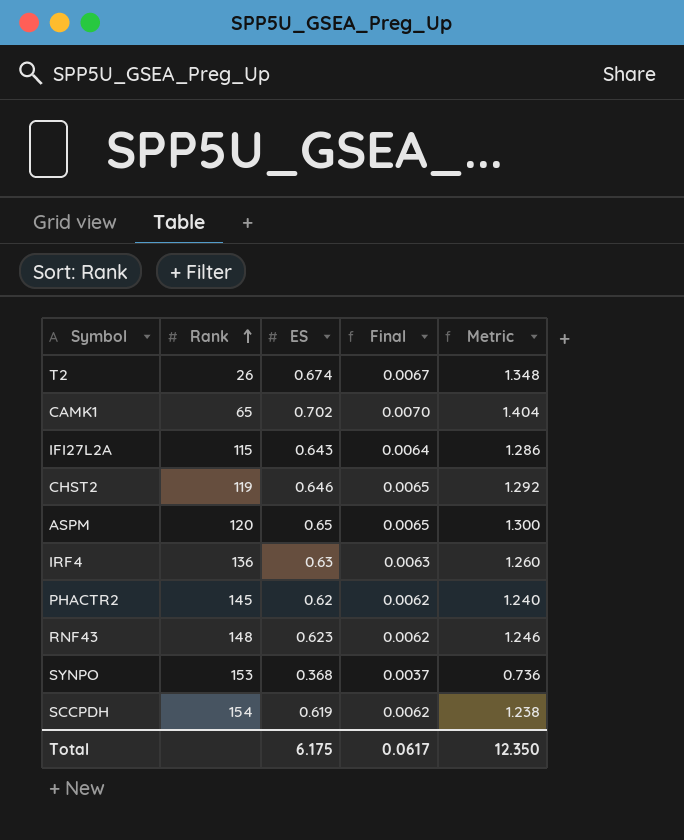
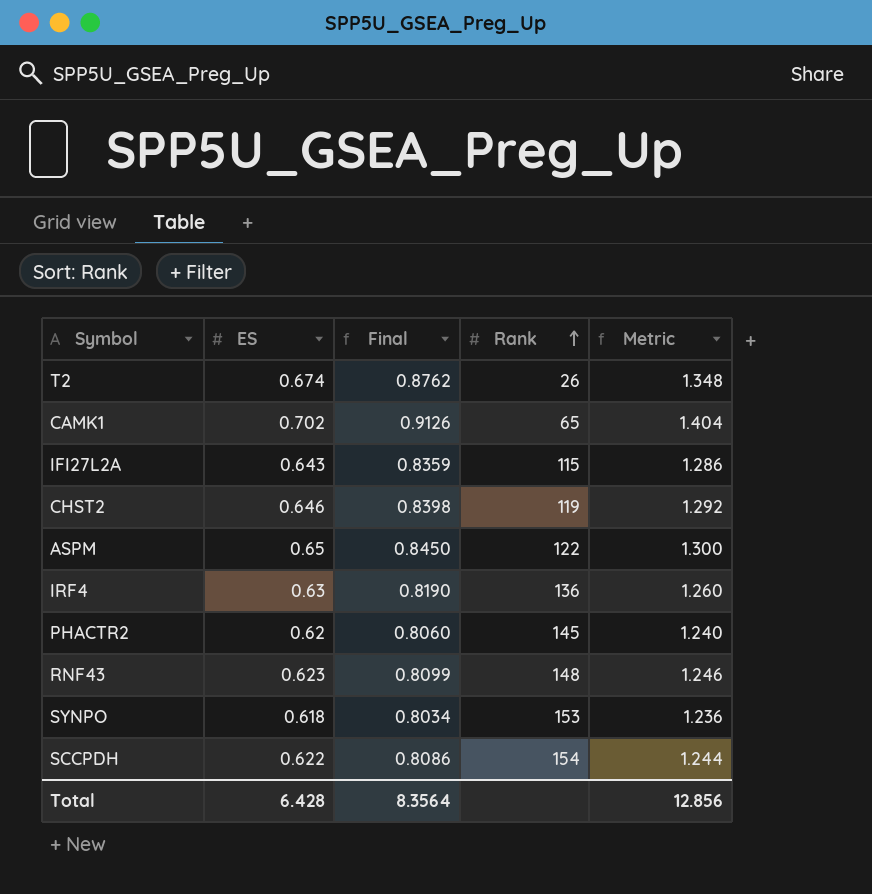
column Final | formula: [ES] * 0.01 -> [ES] * 1.3
column Rank | position: 2 -> 4
ASPM | Rank: 120 -> 122
SYNPO | ES: 0.368 -> 0.618
SYNPO | Metric: 0.736 -> 1.236
SCCPDH | ES: 0.619 -> 0.622
SCCPDH | Metric: 1.238 -> 1.244
Total | ES: 6.175 -> 6.428
Total | Final: 0.0617 -> 8.3564
Total | Metric: 12.350 -> 12.856

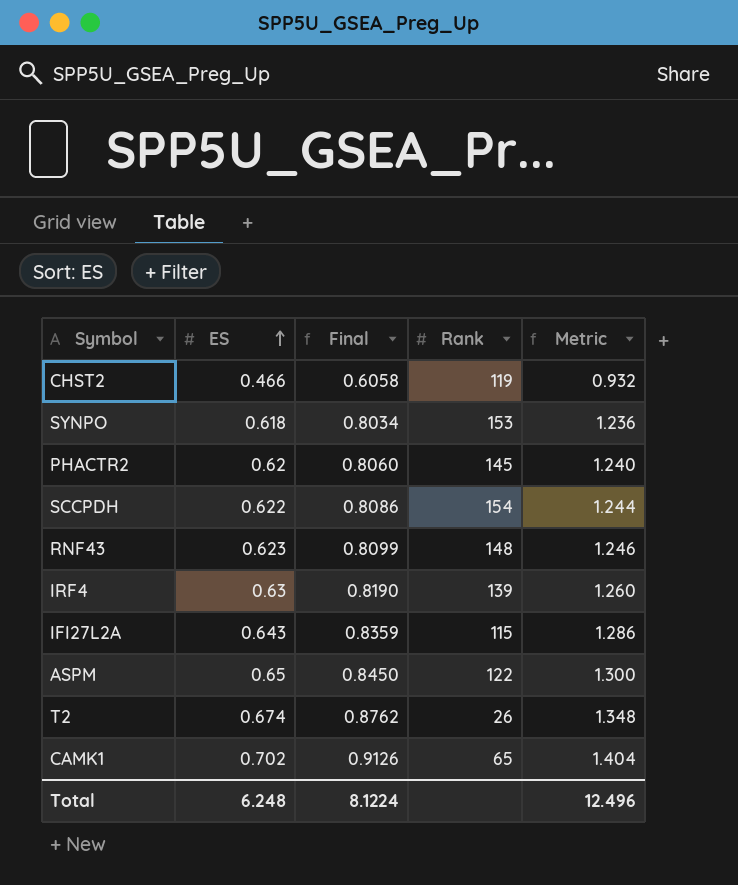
row order: Rank ascending -> ES ascending
CHST2 | ES: 0.646 -> 0.466
CHST2 | Final: 0.8398 -> 0.6058
CHST2 | Metric: 1.292 -> 0.932
IRF4 | Rank: 136 -> 139
Total | ES: 6.428 -> 6.248
Total | Final: 8.3564 -> 8.1224
Total | Metric: 12.856 -> 12.496

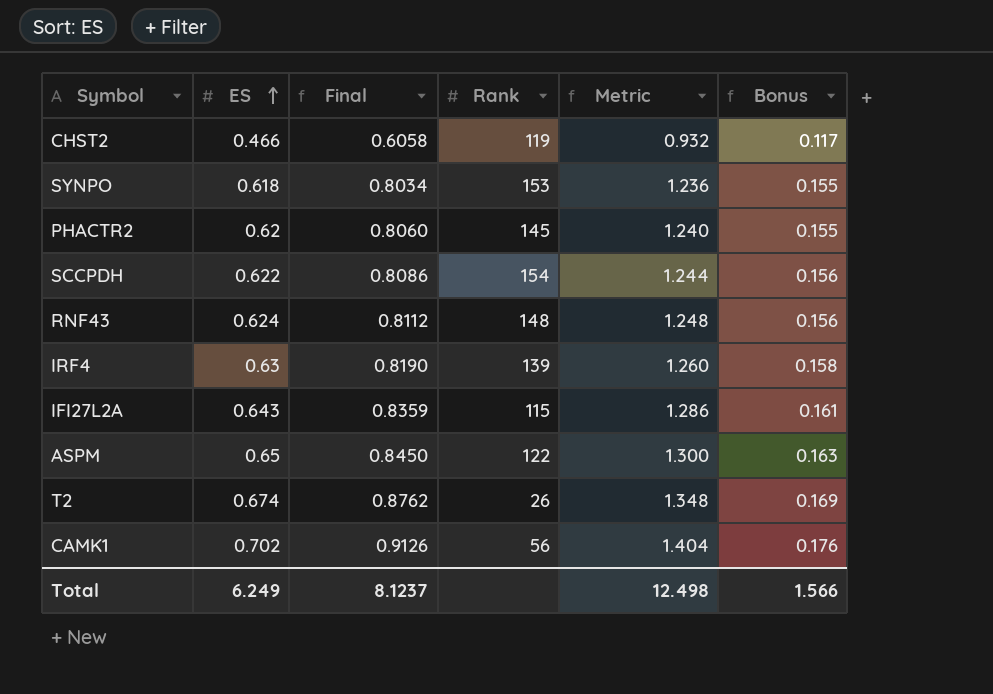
column Bonus | formula: none -> [ES] * 0.25
RNF43 | ES: 0.623 -> 0.624
RNF43 | Final: 0.8099 -> 0.8112
RNF43 | Metric: 1.246 -> 1.248
CAMK1 | Rank: 65 -> 56
Total | ES: 6.248 -> 6.249
Total | Final: 8.1224 -> 8.1237
Total | Metric: 12.496 -> 12.498

